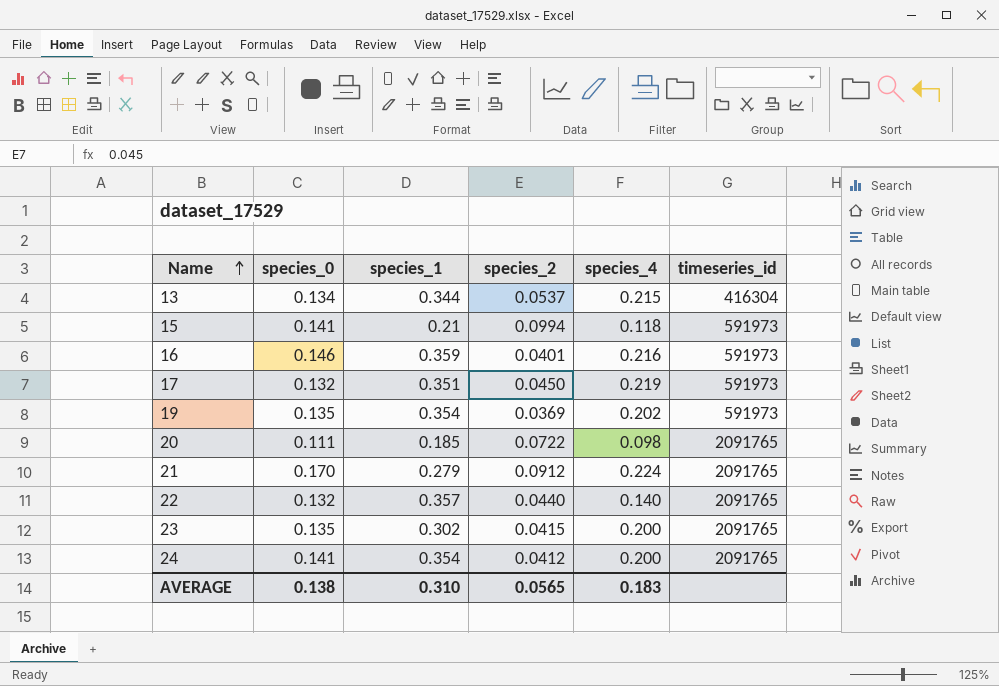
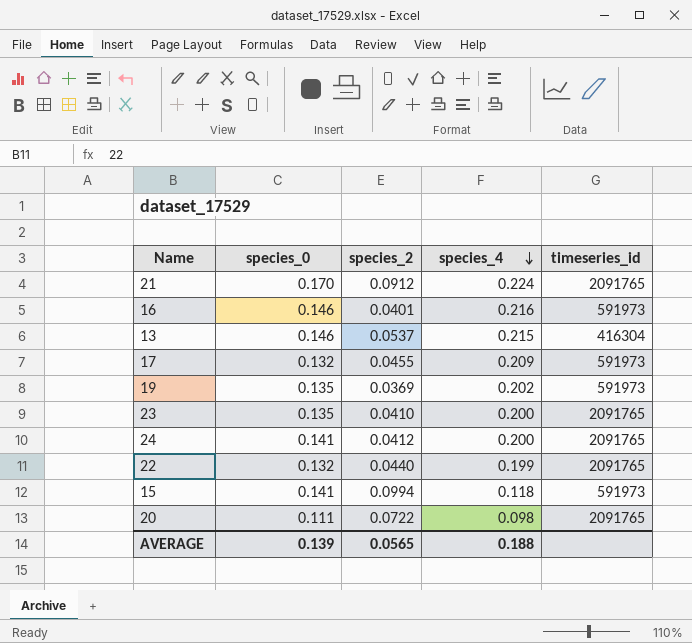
row order: Name ascending -> species_4 descending
column species_1 | position: 3 -> none
13 | species_0: 0.134 -> 0.146
17 | species_2: 0.0450 -> 0.0455
17 | species_4: 0.219 -> 0.209
23 | species_2: 0.0415 -> 0.0410
22 | species_4: 0.140 -> 0.199
AVERAGE | species_0: 0.138 -> 0.139
AVERAGE | species_4: 0.183 -> 0.188

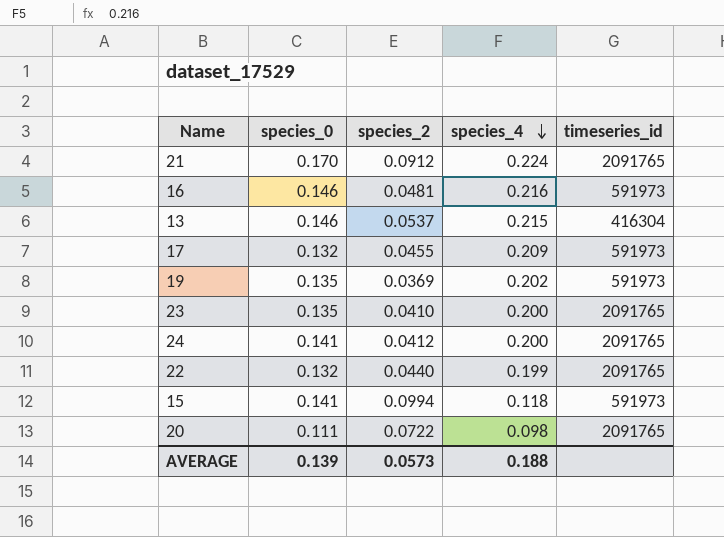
16 | species_2: 0.0401 -> 0.0481
AVERAGE | species_2: 0.0565 -> 0.0573

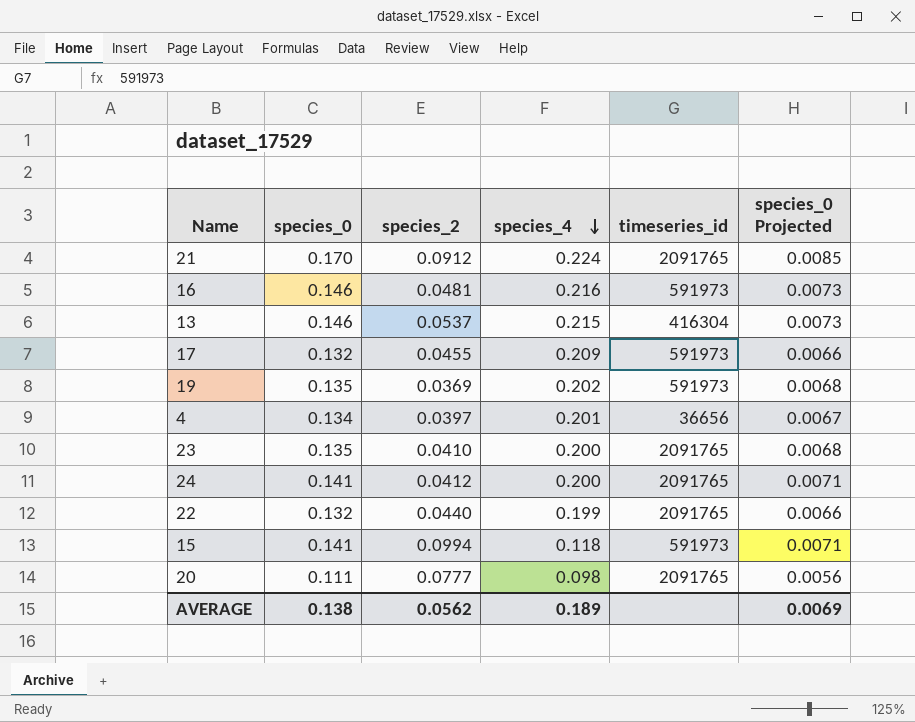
column species_0 Projected | formula: none -> [species_0] * 0.05
row 4: none -> 0.134 | 0.0397 | 0.201 | 36656 | 0.0067
20 | species_2: 0.0722 -> 0.0777
AVERAGE | species_0: 0.139 -> 0.138
AVERAGE | species_2: 0.0573 -> 0.0562
AVERAGE | species_4: 0.188 -> 0.189

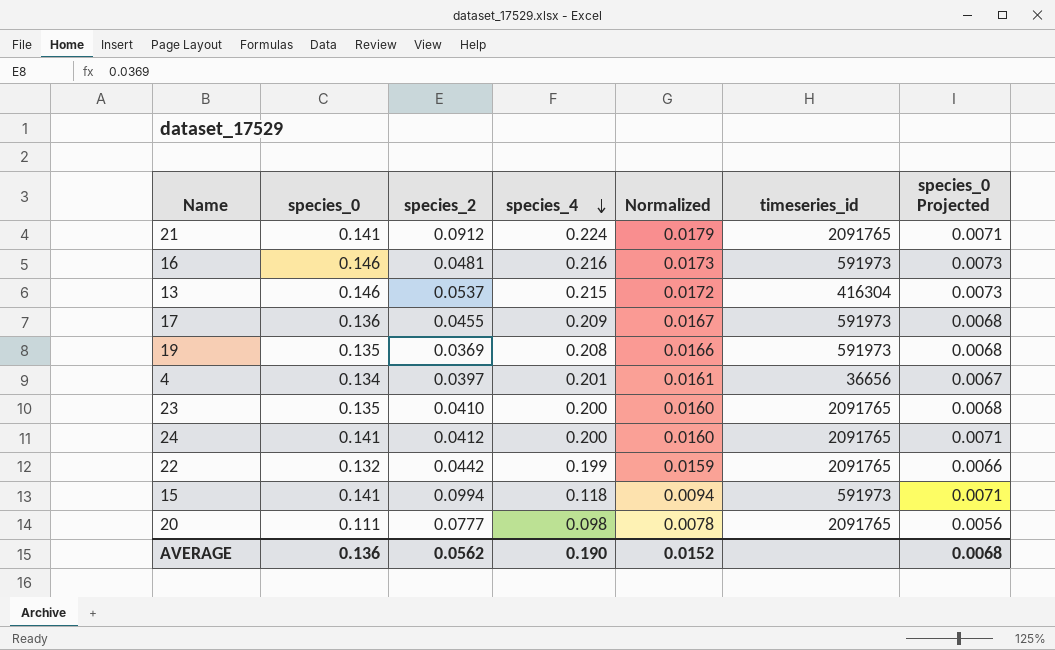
column Normalized | formula: none -> [species_4] * 0.08
21 | species_0: 0.170 -> 0.141
21 | species_0 Projected: 0.0085 -> 0.0071
17 | species_0: 0.132 -> 0.136
17 | species_0 Projected: 0.0066 -> 0.0068
19 | species_4: 0.202 -> 0.208
22 | species_2: 0.0440 -> 0.0442
AVERAGE | species_0: 0.138 -> 0.136
AVERAGE | species_4: 0.189 -> 0.190
AVERAGE | species_0 Projected: 0.0069 -> 0.0068

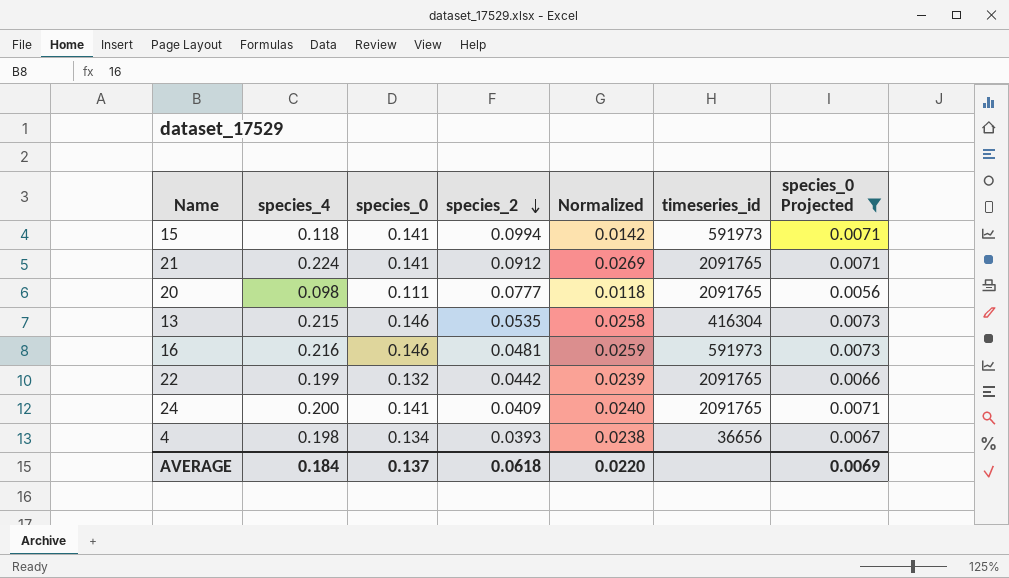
filter: none -> species_0 Projected != 0.0068
row order: species_4 descending -> species_2 descending
column species_4 | position: 4 -> 2
column Normalized | formula: [species_4] * 0.08 -> [species_4] * 0.12
13 | species_2: 0.0537 -> 0.0535
24 | species_2: 0.0412 -> 0.0409
4 | species_4: 0.201 -> 0.198
4 | species_2: 0.0397 -> 0.0393
AVERAGE | species_4: 0.190 -> 0.184
AVERAGE | species_0: 0.136 -> 0.137
AVERAGE | species_2: 0.0562 -> 0.0618
AVERAGE | Normalized: 0.0152 -> 0.0220
AVERAGE | species_0 Projected: 0.0068 -> 0.0069

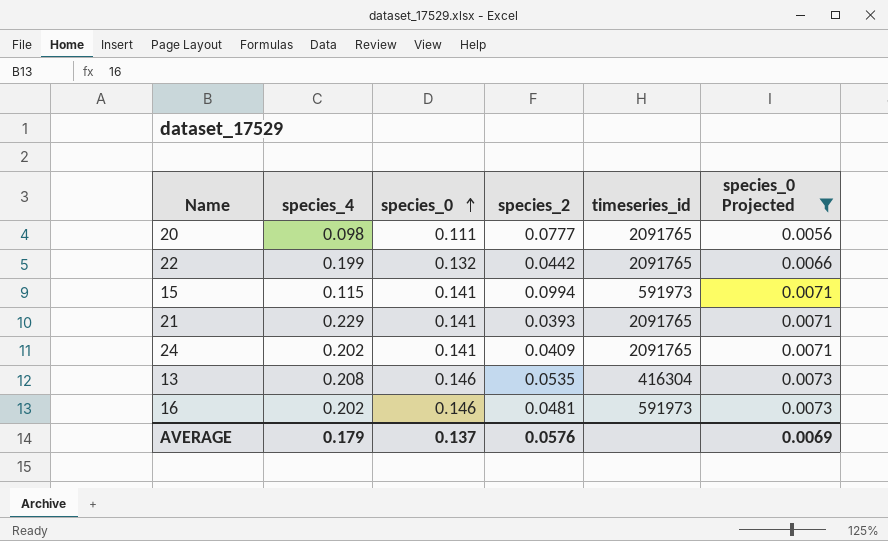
row order: species_2 descending -> species_0 ascending
column Normalized | formula: [species_4] * 0.12 -> none
row 4: 0.198 | 0.134 | 0.0393 | 0.0238 | 36656 | 0.0067 -> none
15 | species_4: 0.118 -> 0.115
21 | species_4: 0.224 -> 0.229
21 | species_2: 0.0912 -> 0.0393
24 | species_4: 0.200 -> 0.202
13 | species_4: 0.215 -> 0.208
16 | species_4: 0.216 -> 0.202
AVERAGE | species_4: 0.184 -> 0.179
AVERAGE | species_2: 0.0618 -> 0.0576

